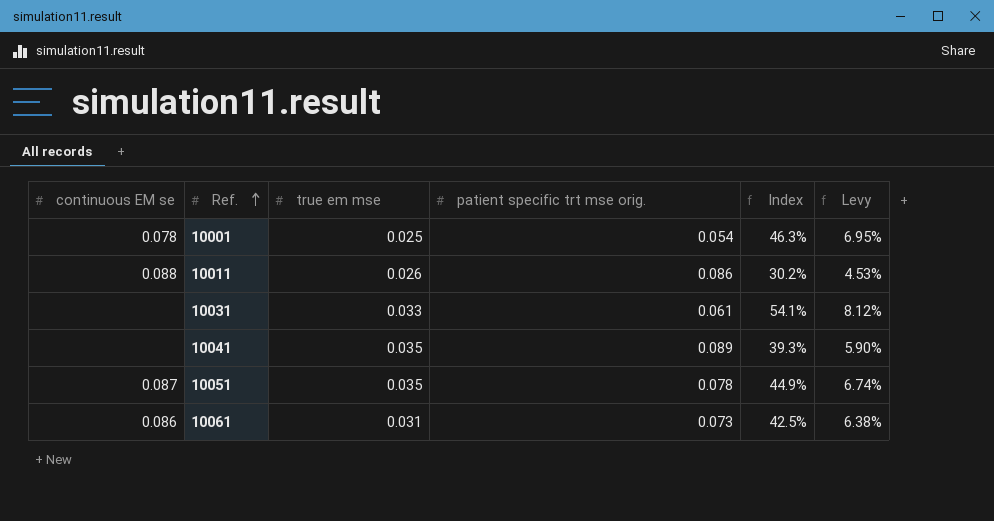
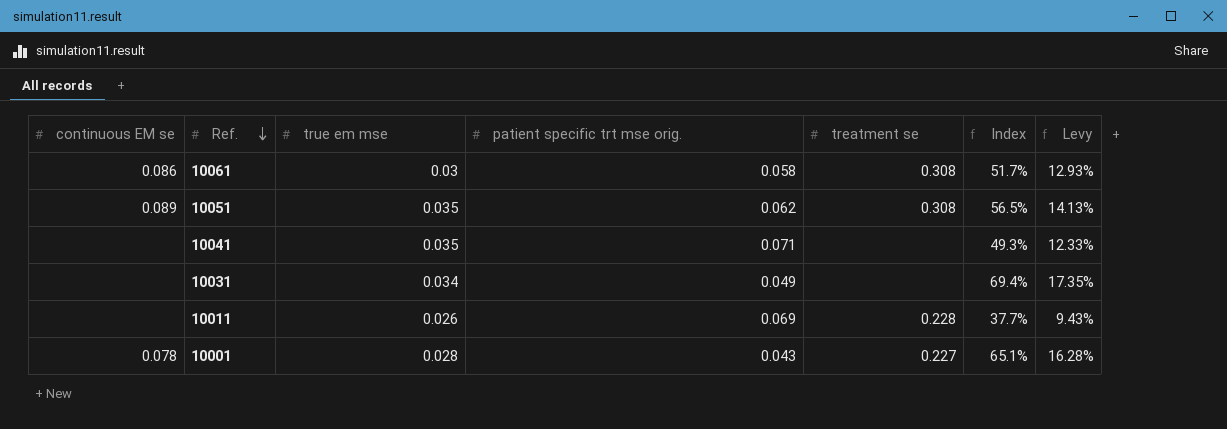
row order: Ref. ascending -> Ref. descending
column treatment se | position: none -> 5
column Levy | formula: [Index] * 0.15 -> [Index] * 0.25
10061 | true em mse: 0.031 -> 0.03
10061 | patient specific trt mse orig.: 0.073 -> 0.058
10061 | Index: 42.5% -> 51.7%
10051 | continuous EM se: 0.087 -> 0.089
10051 | patient specific trt mse orig.: 0.078 -> 0.062
10051 | Index: 44.9% -> 56.5%
10041 | patient specific trt mse orig.: 0.089 -> 0.071
10041 | Index: 39.3% -> 49.3%
10031 | true em mse: 0.033 -> 0.034
10031 | patient specific trt mse orig.: 0.061 -> 0.049
10031 | Index: 54.1% -> 69.4%
10011 | continuous EM se: 0.088 -> none
10011 | patient specific trt mse orig.: 0.086 -> 0.069
10011 | Index: 30.2% -> 37.7%
10001 | true em mse: 0.025 -> 0.028
10001 | patient specific trt mse orig.: 0.054 -> 0.043
10001 | Index: 46.3% -> 65.1%

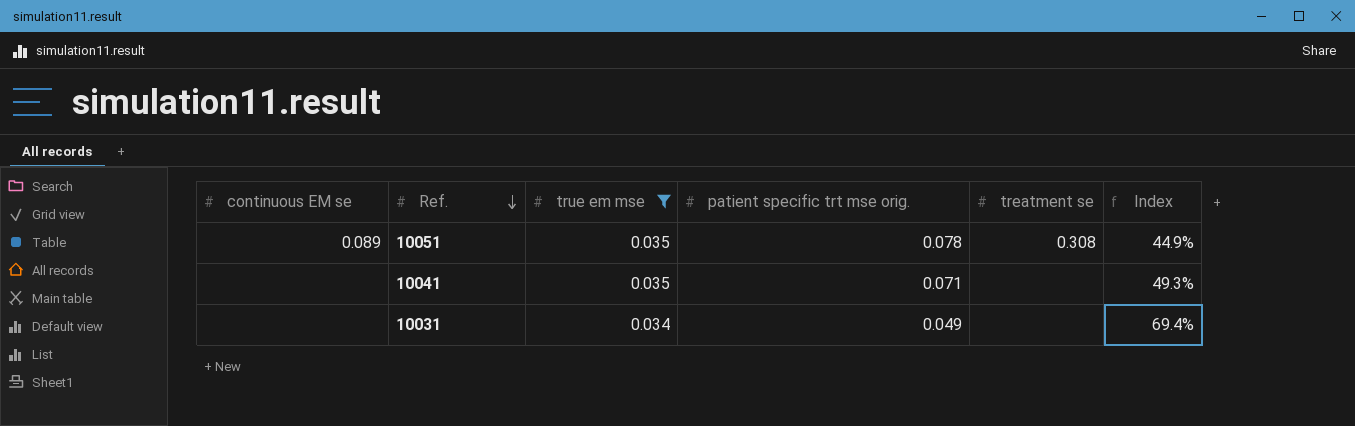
filter: none -> true em mse >= 0.034
column Levy | formula: [Index] * 0.25 -> none
10051 | patient specific trt mse orig.: 0.062 -> 0.078
10051 | Index: 56.5% -> 44.9%

